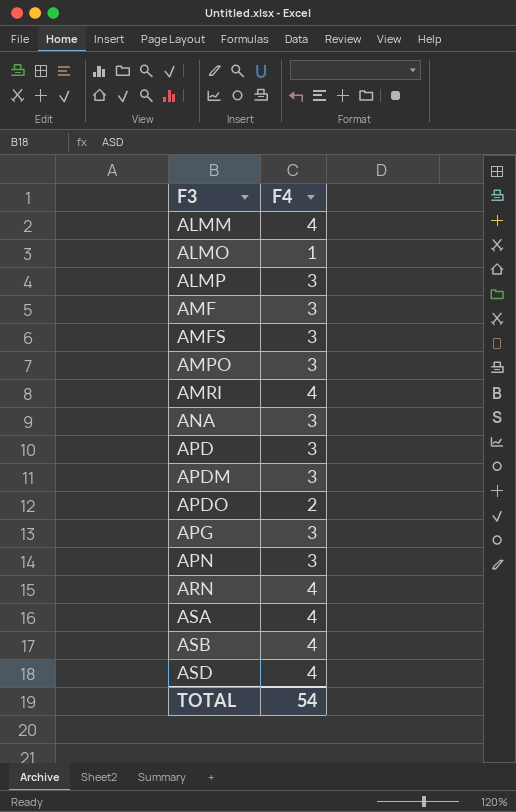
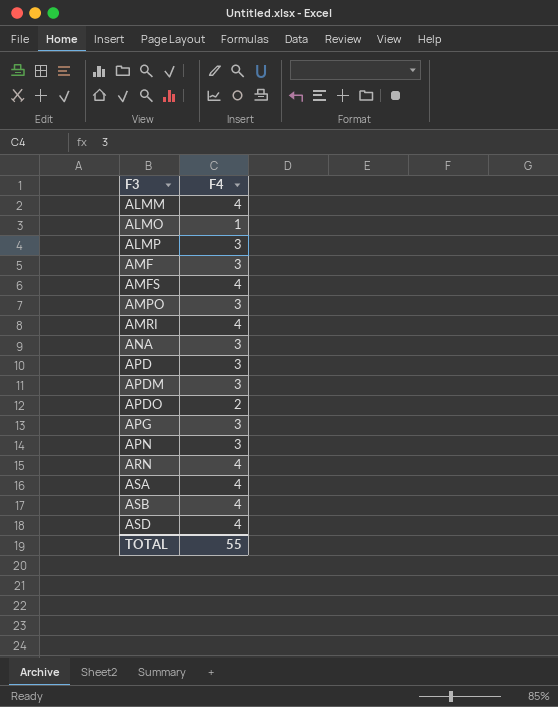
AMFS | F4: 3 -> 4
TOTAL | F4: 54 -> 55

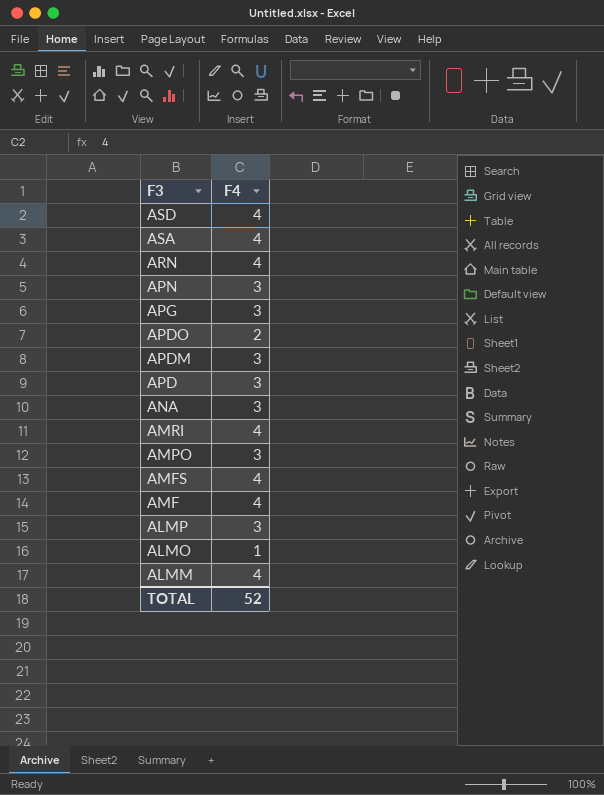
row order: F3 ascending -> F3 descending
row ASB: 4 -> none
AMF | F4: 3 -> 4
TOTAL | F4: 55 -> 52

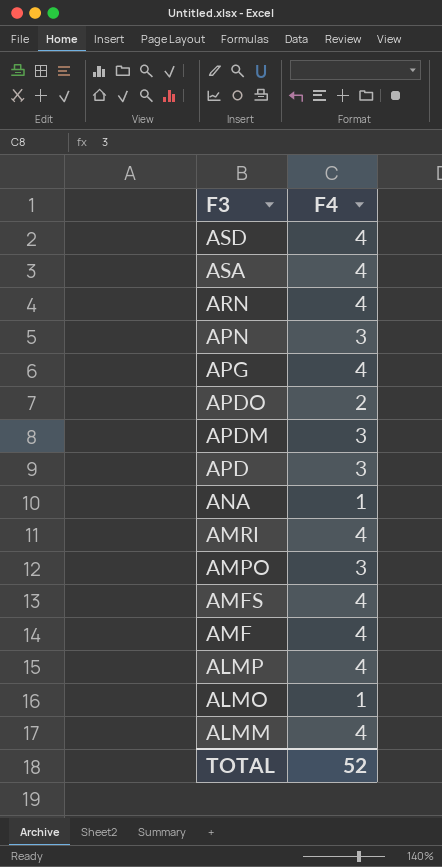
APG | F4: 3 -> 4
ANA | F4: 3 -> 1
ALMP | F4: 3 -> 4

